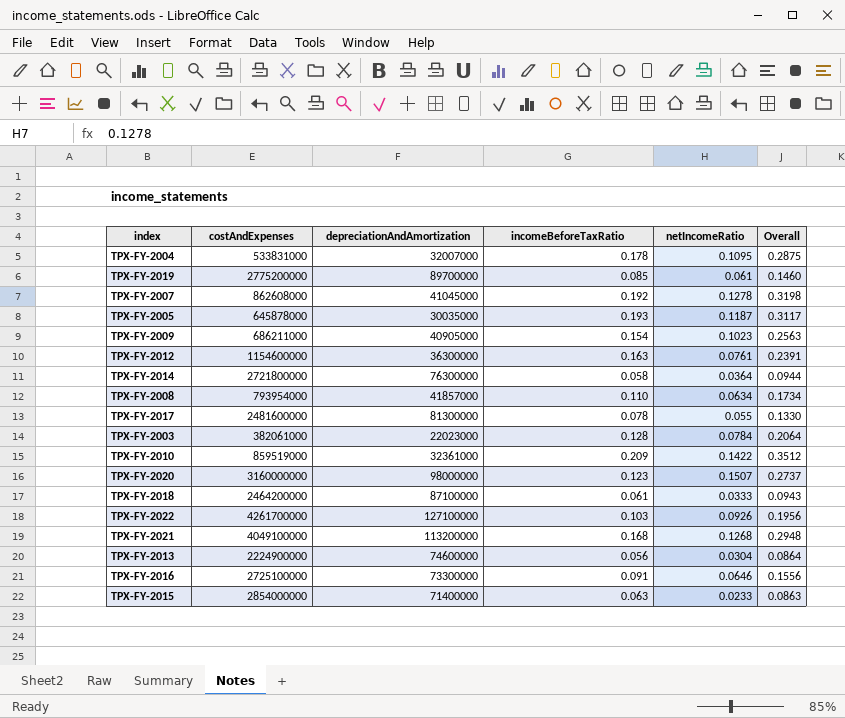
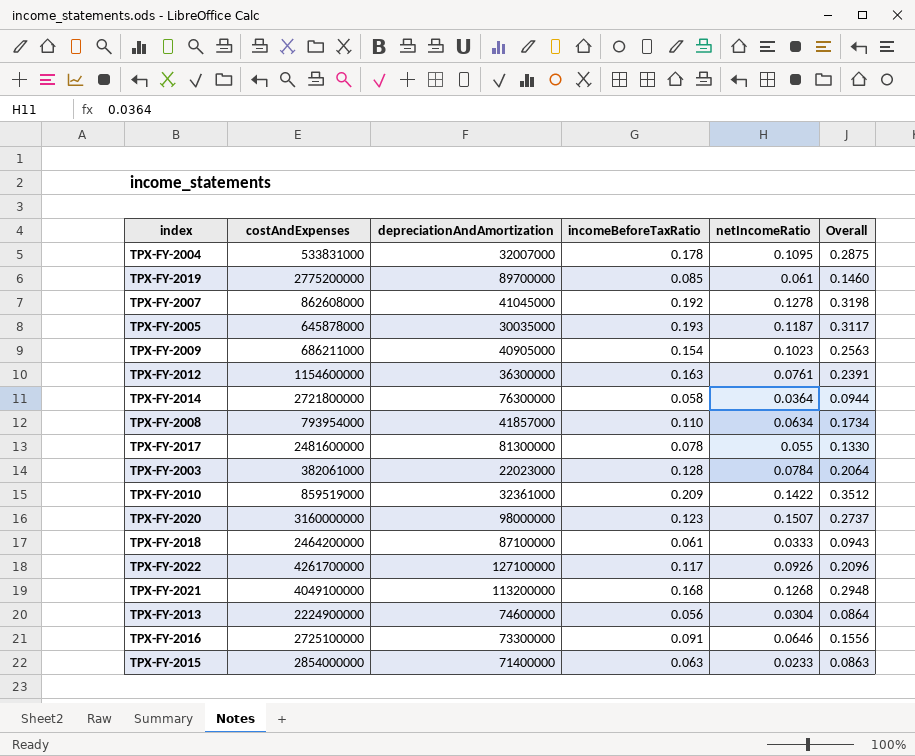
TPX-FY-2022 | incomeBeforeTaxRatio: 0.103 -> 0.117
TPX-FY-2022 | Overall: 0.1956 -> 0.2096

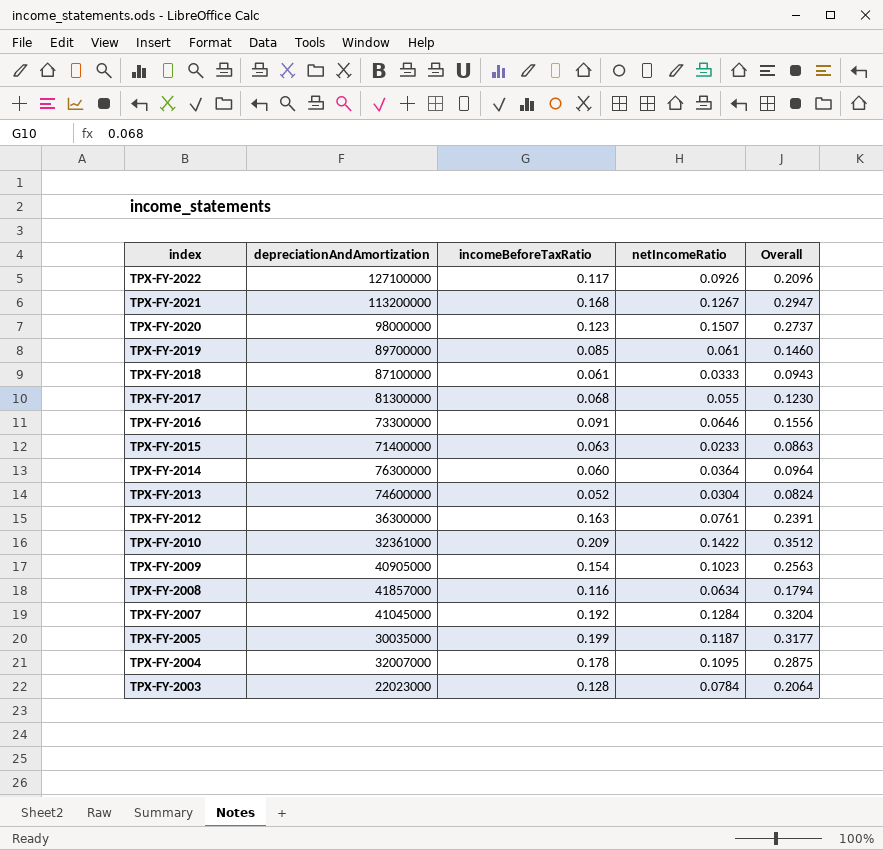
row order: none -> index descending
column costAndExpenses | position: 2 -> none
TPX-FY-2021 | netIncomeRatio: 0.1268 -> 0.1267
TPX-FY-2021 | Overall: 0.2948 -> 0.2947
TPX-FY-2017 | incomeBeforeTaxRatio: 0.078 -> 0.068
TPX-FY-2017 | Overall: 0.1330 -> 0.1230
TPX-FY-2014 | incomeBeforeTaxRatio: 0.058 -> 0.060
TPX-FY-2014 | Overall: 0.0944 -> 0.0964
TPX-FY-2013 | incomeBeforeTaxRatio: 0.056 -> 0.052
TPX-FY-2013 | Overall: 0.0864 -> 0.0824
TPX-FY-2008 | incomeBeforeTaxRatio: 0.110 -> 0.116
TPX-FY-2008 | Overall: 0.1734 -> 0.1794
TPX-FY-2007 | netIncomeRatio: 0.1278 -> 0.1284
TPX-FY-2007 | Overall: 0.3198 -> 0.3204
TPX-FY-2005 | incomeBeforeTaxRatio: 0.193 -> 0.199
TPX-FY-2005 | Overall: 0.3117 -> 0.3177

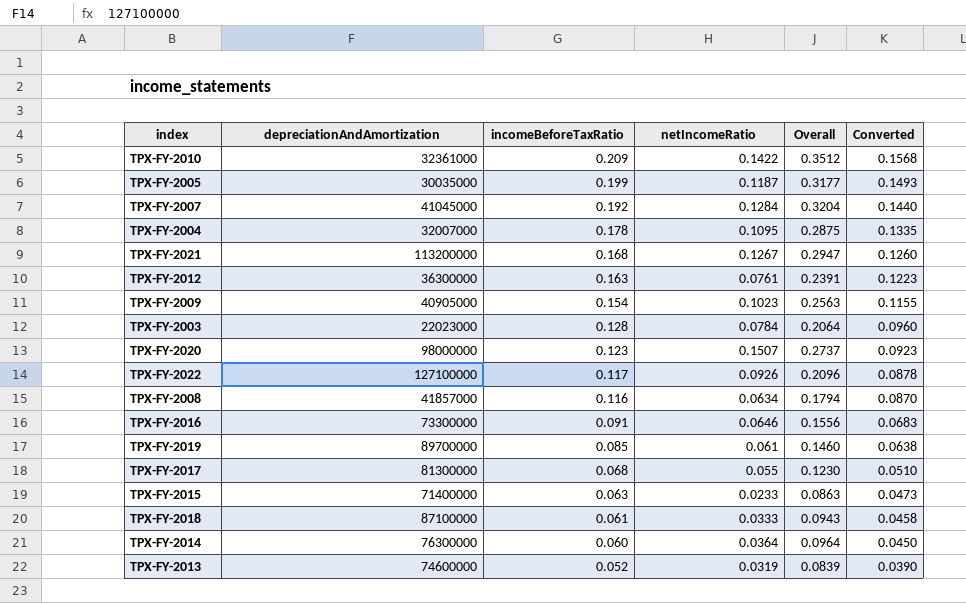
row order: index descending -> incomeBeforeTaxRatio descending
column Converted | formula: none -> [incomeBeforeTaxRatio] * 0.75
TPX-FY-2013 | netIncomeRatio: 0.0304 -> 0.0319
TPX-FY-2013 | Overall: 0.0824 -> 0.0839

